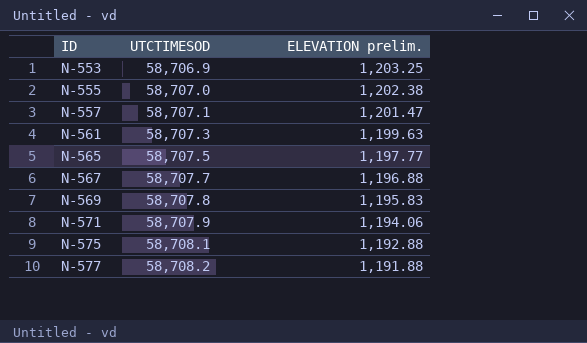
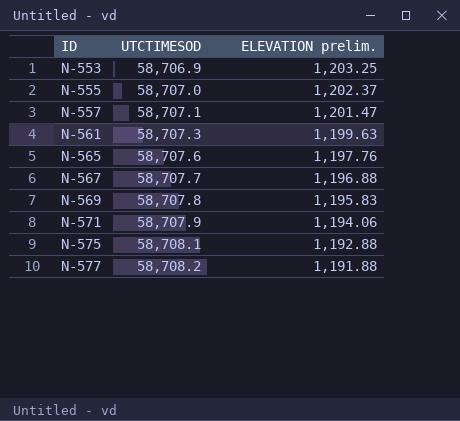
N-555 | ELEVATION prelim.: 1,202.38 -> 1,202.37
N-565 | UTCTIMESOD: 58,707.5 -> 58,707.6
N-565 | ELEVATION prelim.: 1,197.77 -> 1,197.76

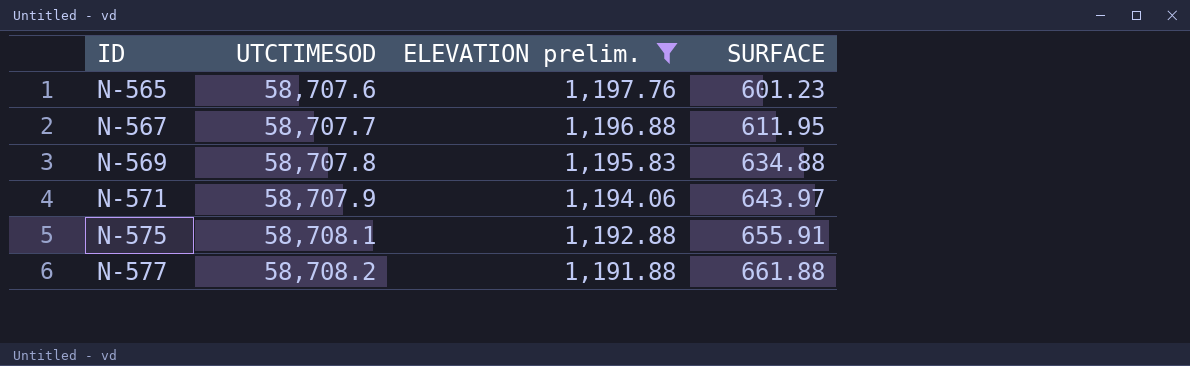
filter: none -> ELEVATION prelim. <= 1,197.76
column SURFACE | position: none -> 4

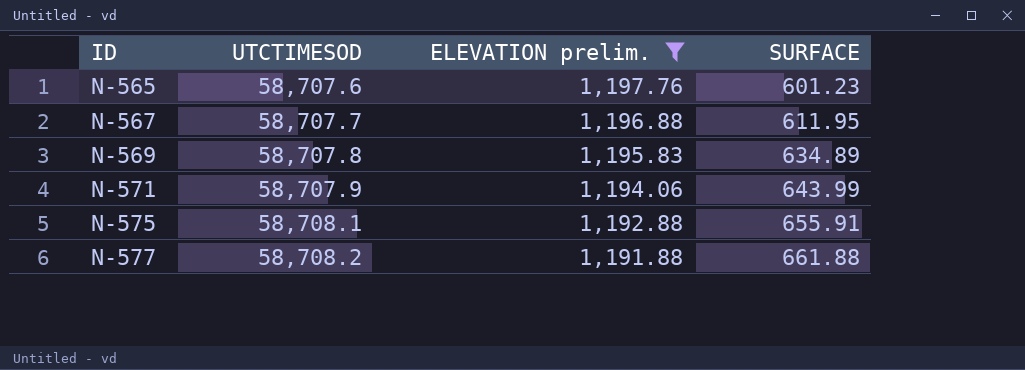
N-569 | SURFACE: 634.88 -> 634.89
N-571 | SURFACE: 643.97 -> 643.99

